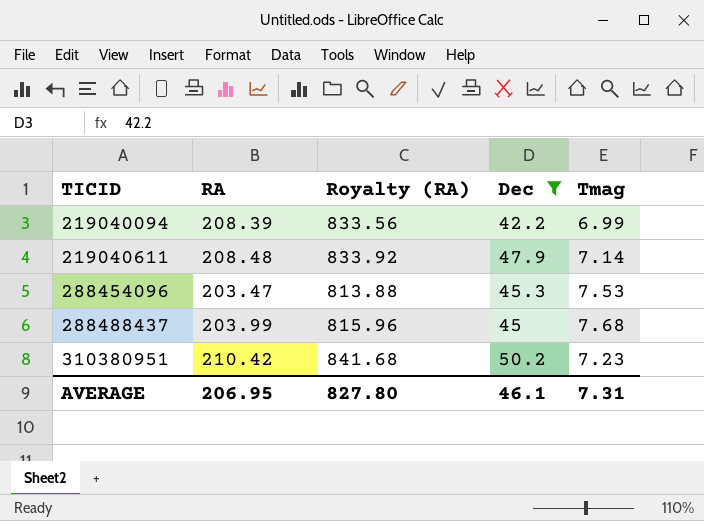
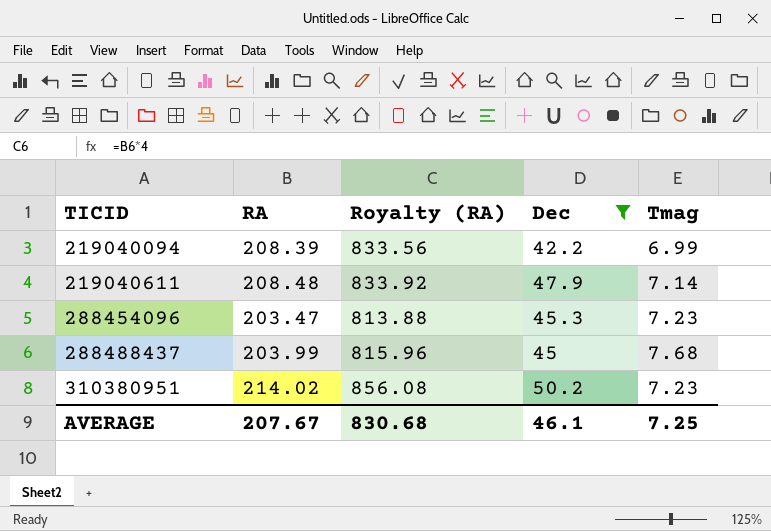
288454096 | Tmag: 7.53 -> 7.23
310380951 | RA: 210.42 -> 214.02
310380951 | Royalty (RA): 841.68 -> 856.08
AVERAGE | RA: 206.95 -> 207.67
AVERAGE | Royalty (RA): 827.80 -> 830.68
AVERAGE | Tmag: 7.31 -> 7.25

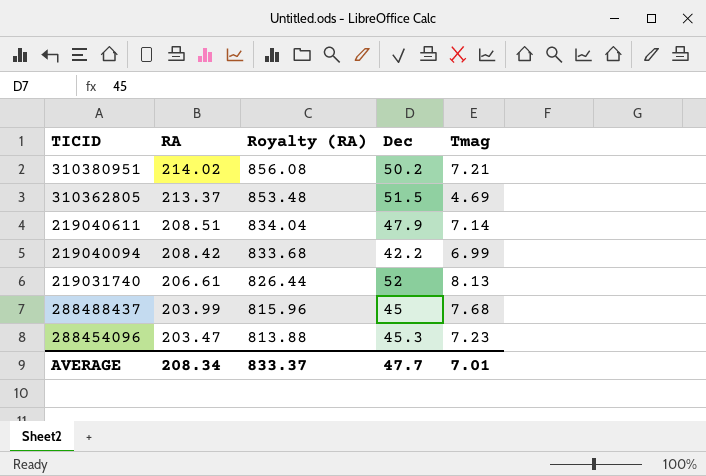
filter: Dec <= 50.2 -> none
row order: TICID ascending -> RA descending
310380951 | Tmag: 7.23 -> 7.21
219040611 | RA: 208.48 -> 208.51
219040611 | Royalty (RA): 833.92 -> 834.04
219040094 | RA: 208.39 -> 208.42
219040094 | Royalty (RA): 833.56 -> 833.68
AVERAGE | RA: 207.67 -> 208.34
AVERAGE | Royalty (RA): 830.68 -> 833.37
AVERAGE | Dec: 46.1 -> 47.7
AVERAGE | Tmag: 7.25 -> 7.01

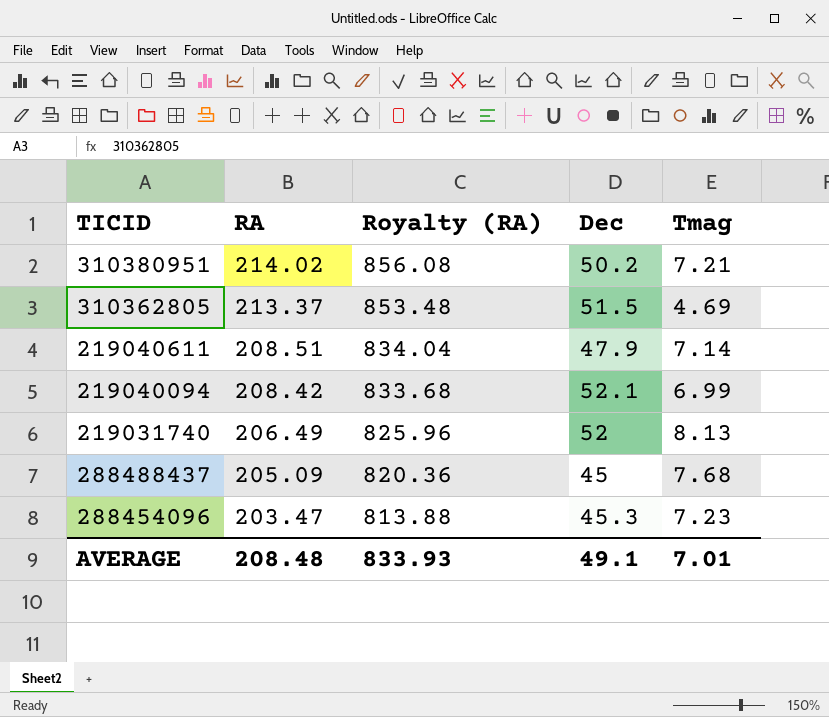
219040094 | Dec: 42.2 -> 52.1
219031740 | RA: 206.61 -> 206.49
219031740 | Royalty (RA): 826.44 -> 825.96
288488437 | RA: 203.99 -> 205.09
288488437 | Royalty (RA): 815.96 -> 820.36
AVERAGE | RA: 208.34 -> 208.48
AVERAGE | Royalty (RA): 833.37 -> 833.93
AVERAGE | Dec: 47.7 -> 49.1

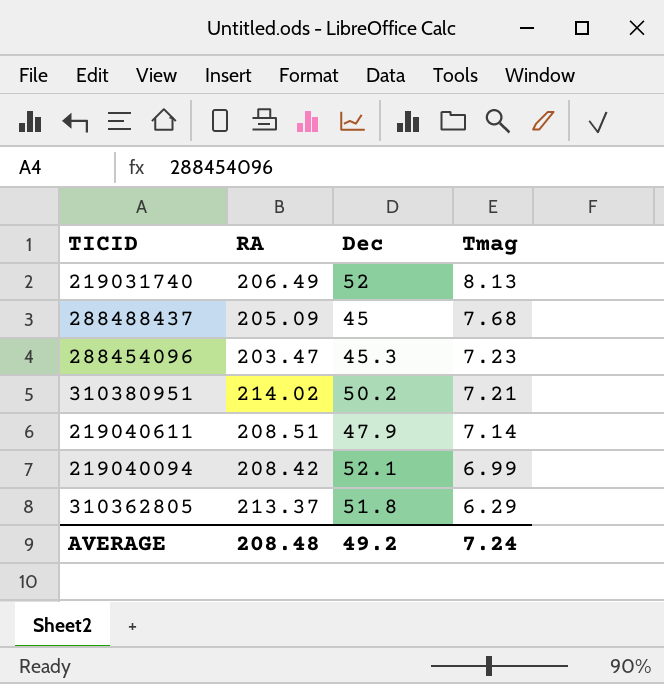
row order: RA descending -> Tmag descending
column Royalty (RA) | formula: [RA] * 4 -> none
310362805 | Dec: 51.5 -> 51.8
310362805 | Tmag: 4.69 -> 6.29
AVERAGE | Dec: 49.1 -> 49.2
AVERAGE | Tmag: 7.01 -> 7.24

